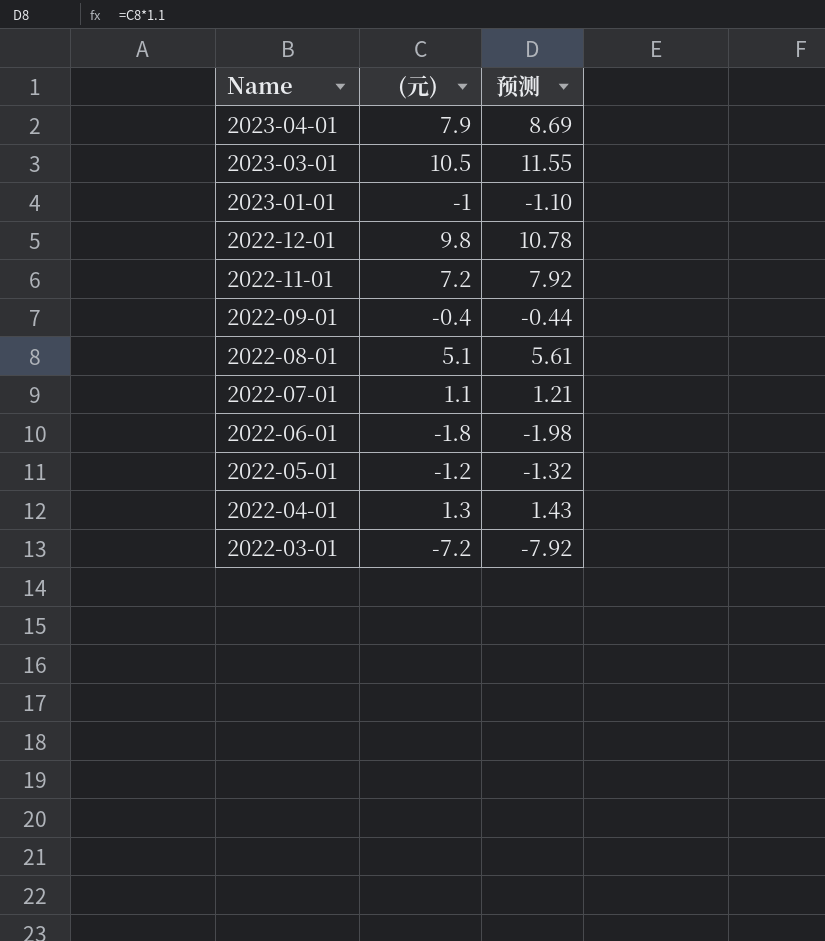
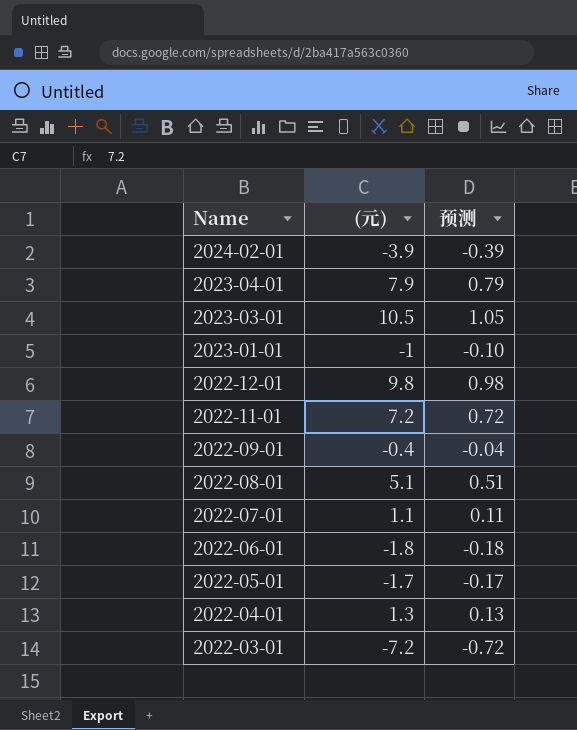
column 预测 | formula: [(元)] * 1.1 -> [(元)] * 0.1
row 2024-02-01: none -> -3.9 | -0.39
2022-05-01 | (元): -1.2 -> -1.7

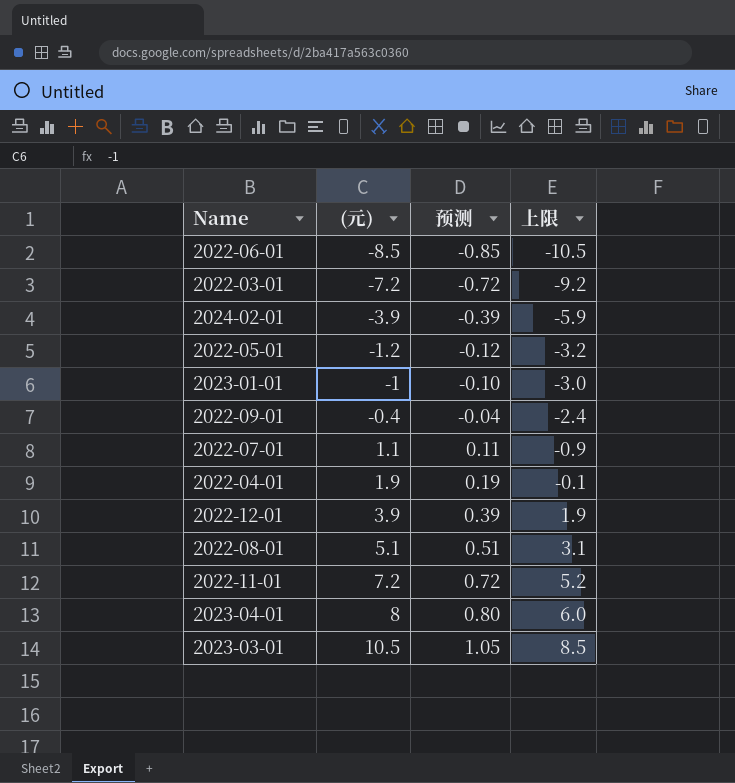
row order: Name descending -> (元) ascending
column 上限 | formula: none -> [(元)] - 2
2022-06-01 | (元): -1.8 -> -8.5
2022-06-01 | 预测: -0.18 -> -0.85
2022-05-01 | (元): -1.7 -> -1.2
2022-05-01 | 预测: -0.17 -> -0.12
2022-04-01 | (元): 1.3 -> 1.9
2022-04-01 | 预测: 0.13 -> 0.19
2022-12-01 | (元): 9.8 -> 3.9
2022-12-01 | 预测: 0.98 -> 0.39
2023-04-01 | (元): 7.9 -> 8
2023-04-01 | 预测: 0.79 -> 0.80

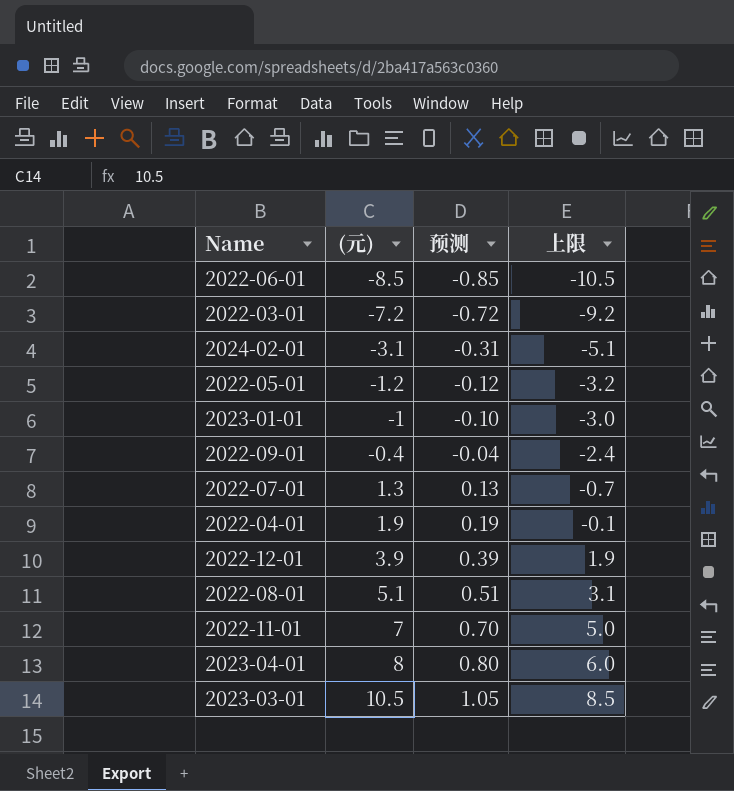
2024-02-01 | (元): -3.9 -> -3.1
2024-02-01 | 预测: -0.39 -> -0.31
2024-02-01 | 上限: -5.9 -> -5.1
2022-07-01 | (元): 1.1 -> 1.3
2022-07-01 | 预测: 0.11 -> 0.13
2022-07-01 | 上限: -0.9 -> -0.7
2022-11-01 | (元): 7.2 -> 7
2022-11-01 | 预测: 0.72 -> 0.70
2022-11-01 | 上限: 5.2 -> 5.0

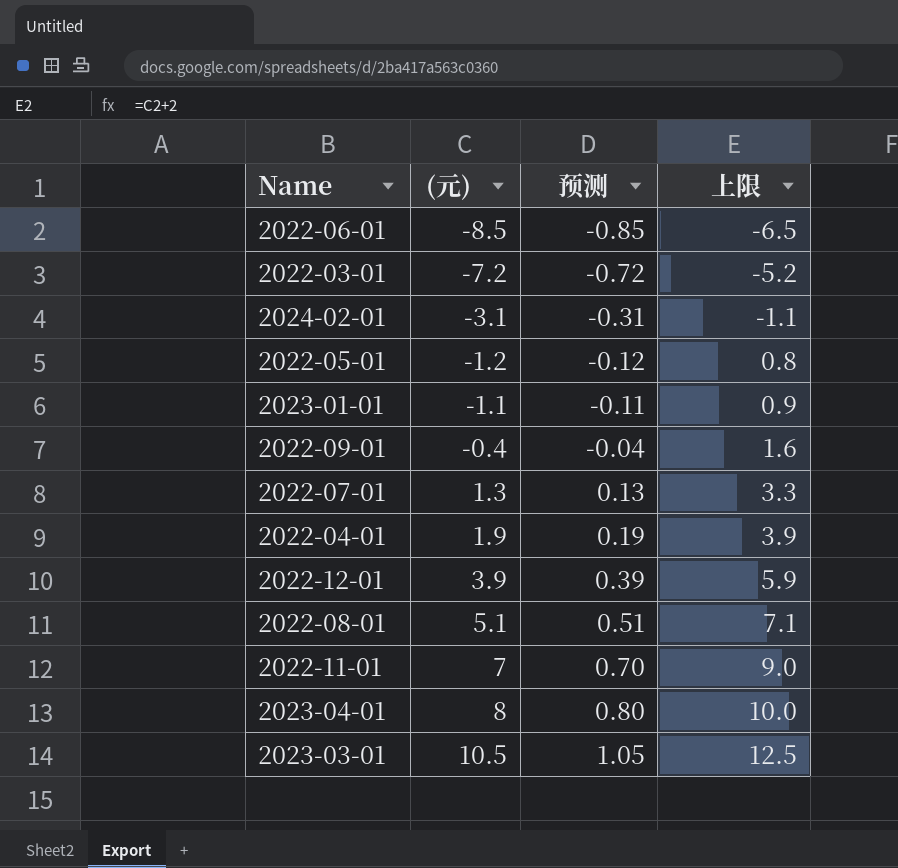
column 上限 | formula: [(元)] - 2 -> [(元)] + 2
2023-01-01 | (元): -1 -> -1.1
2023-01-01 | 预测: -0.10 -> -0.11

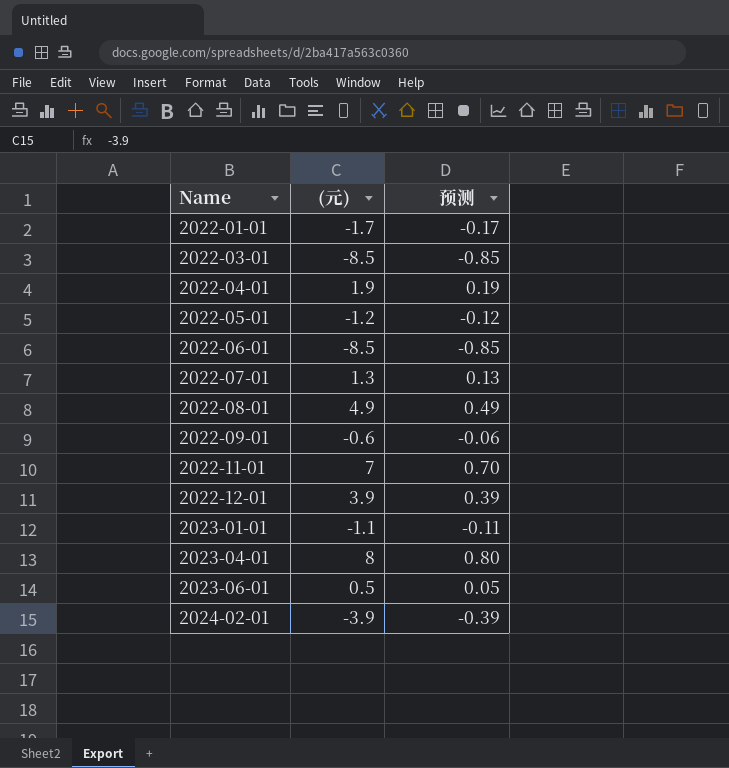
row order: (元) ascending -> Name ascending
column 上限 | formula: [(元)] + 2 -> none
row 2023-03-01: 10.5 | 1.05 | 12.5 -> none
row 2022-01-01: none -> -1.7 | -0.17
2022-03-01 | (元): -7.2 -> -8.5
2022-03-01 | 预测: -0.72 -> -0.85
2022-08-01 | (元): 5.1 -> 4.9
2022-08-01 | 预测: 0.51 -> 0.49
2022-09-01 | (元): -0.4 -> -0.6
2022-09-01 | 预测: -0.04 -> -0.06
row 2023-06-01: none -> 0.5 | 0.05
2024-02-01 | (元): -3.1 -> -3.9
2024-02-01 | 预测: -0.31 -> -0.39

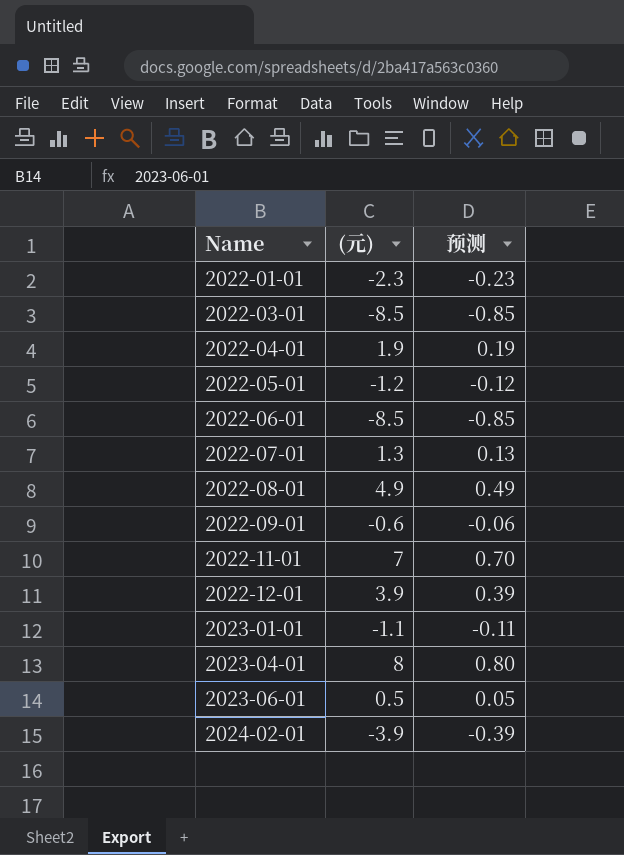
2022-01-01 | (元): -1.7 -> -2.3
2022-01-01 | 预测: -0.17 -> -0.23

